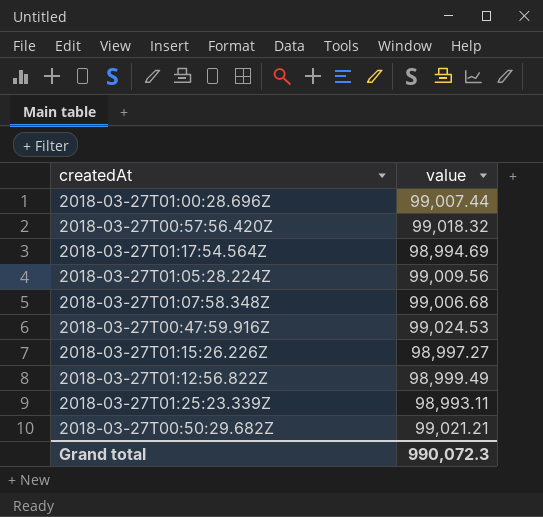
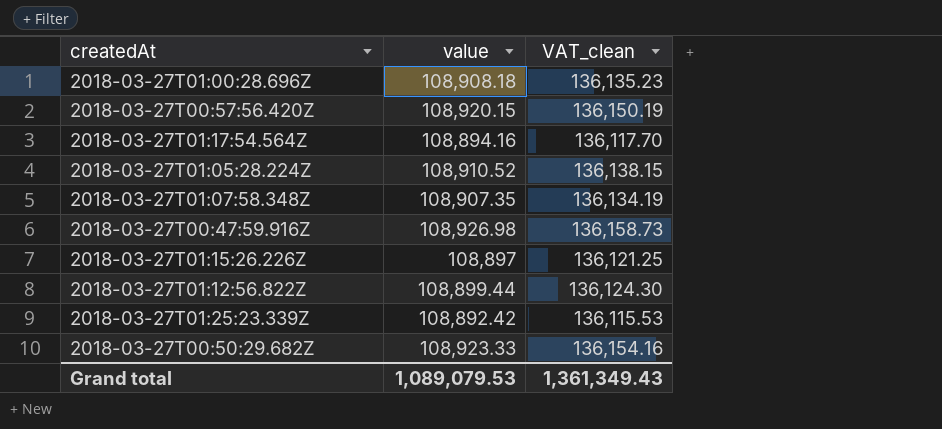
column VAT_clean | formula: none -> [value] * 1.25
2018-03-27T01:00:28.696Z | value: 99,007.44 -> 108,908.18
2018-03-27T00:57:56.420Z | value: 99,018.32 -> 108,920.15
2018-03-27T01:17:54.564Z | value: 98,994.69 -> 108,894.16
2018-03-27T01:05:28.224Z | value: 99,009.56 -> 108,910.52
2018-03-27T01:07:58.348Z | value: 99,006.68 -> 108,907.35
2018-03-27T00:47:59.916Z | value: 99,024.53 -> 108,926.98
2018-03-27T01:15:26.226Z | value: 98,997.27 -> 108,897
2018-03-27T01:12:56.822Z | value: 98,999.49 -> 108,899.44
2018-03-27T01:25:23.339Z | value: 98,993.11 -> 108,892.42
2018-03-27T00:50:29.682Z | value: 99,021.21 -> 108,923.33
Grand total | value: 990,072.3 -> 1,089,079.53

